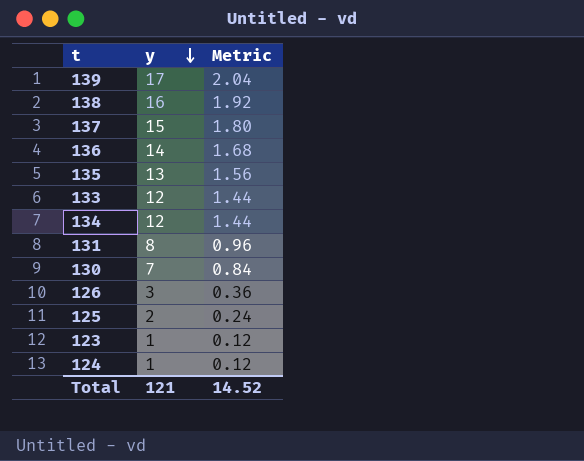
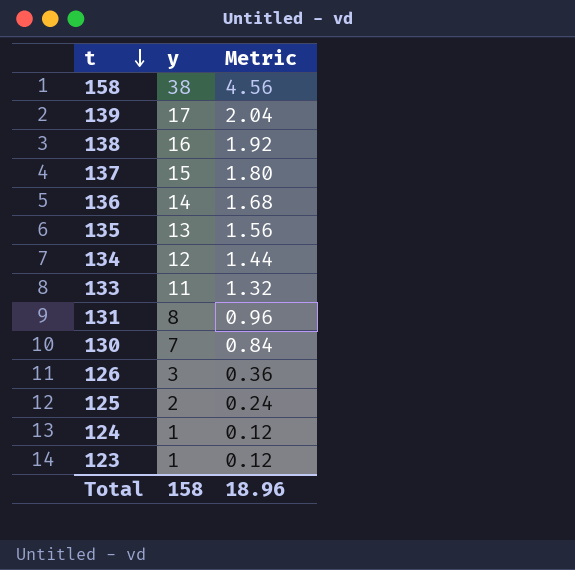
row order: y descending -> t descending
row 158: none -> 38 | 4.56
133 | y: 12 -> 11
133 | Metric: 1.44 -> 1.32
Total | y: 121 -> 158
Total | Metric: 14.52 -> 18.96

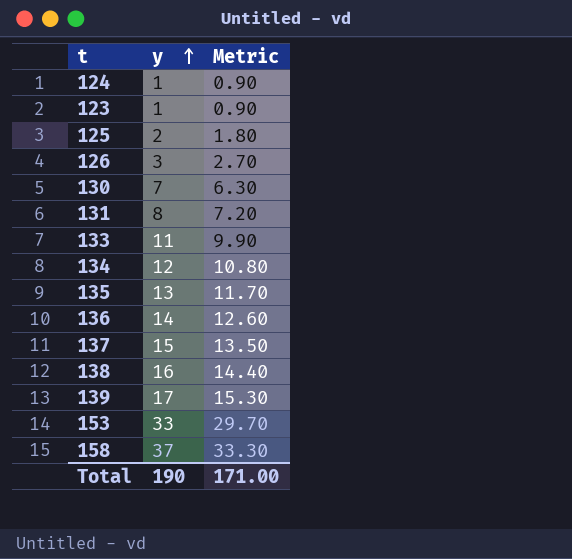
row order: t descending -> y ascending
column Metric | formula: [y] * 0.12 -> [y] * 0.9
row 153: none -> 33 | 29.70
158 | y: 38 -> 37
Total | y: 158 -> 190
Total | Metric: 18.96 -> 171.00

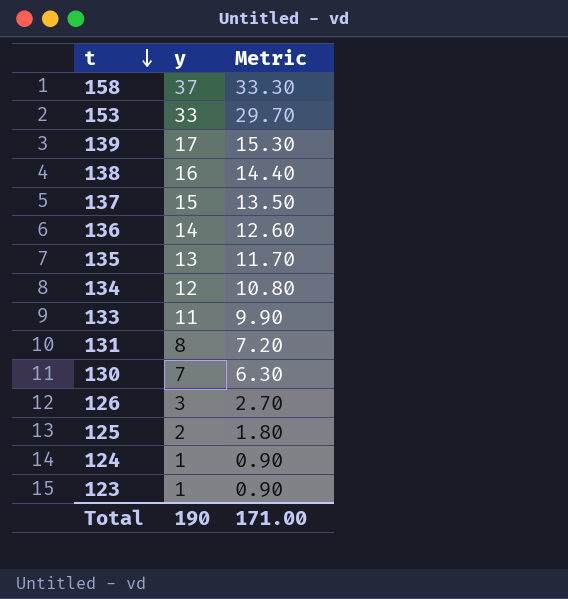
row order: y ascending -> t descending

